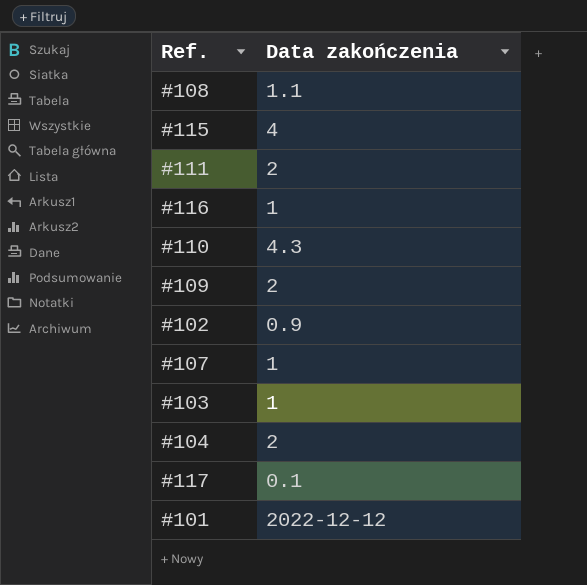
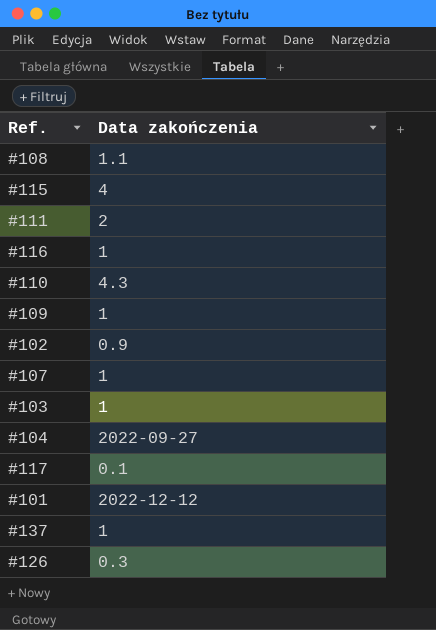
#109 | Data zakończenia: 2 -> 1
#104 | Data zakończenia: 2 -> 2022-09-27
row #137: none -> 1
row #126: none -> 0.3

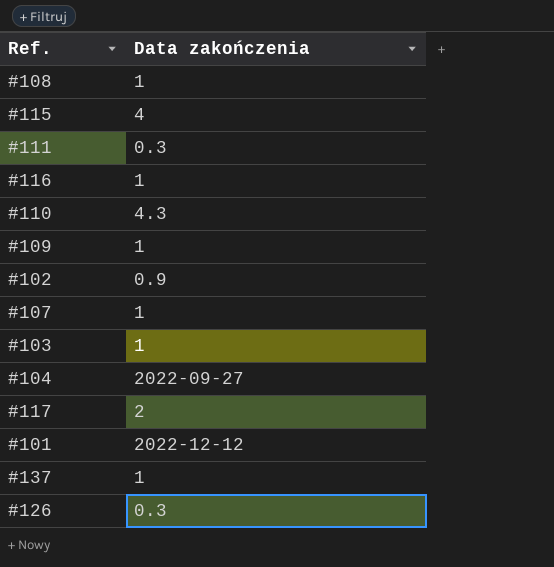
#108 | Data zakończenia: 1.1 -> 1
#111 | Data zakończenia: 2 -> 0.3
#117 | Data zakończenia: 0.1 -> 2

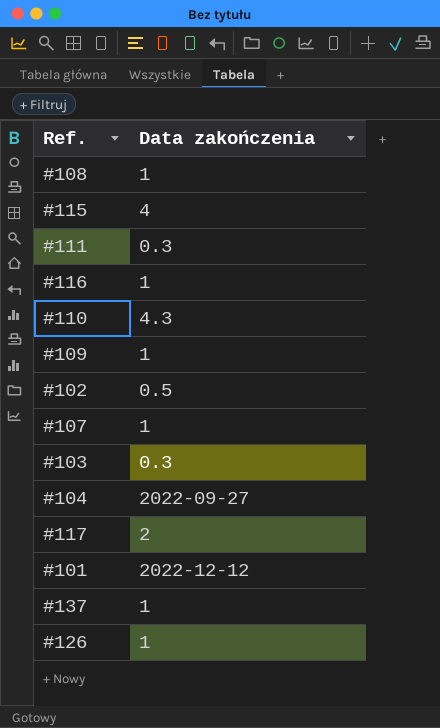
#102 | Data zakończenia: 0.9 -> 0.5
#103 | Data zakończenia: 1 -> 0.3
#126 | Data zakończenia: 0.3 -> 1

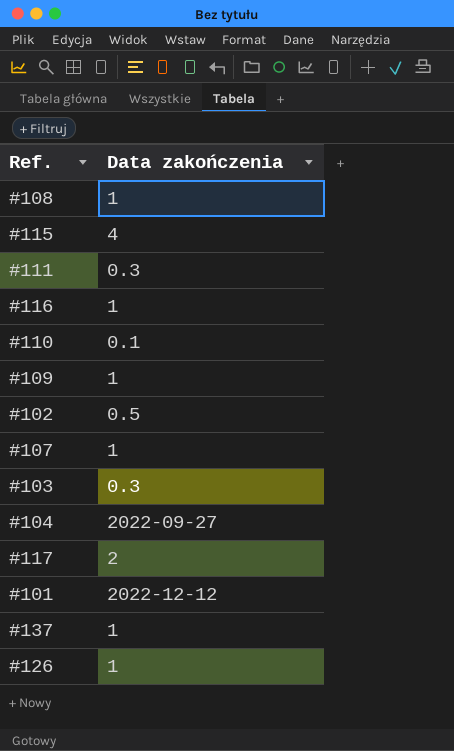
#110 | Data zakończenia: 4.3 -> 0.1

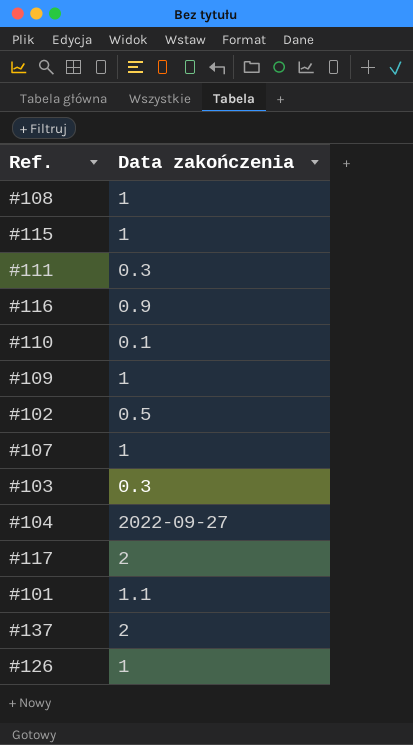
#115 | Data zakończenia: 4 -> 1
#116 | Data zakończenia: 1 -> 0.9
#101 | Data zakończenia: 2022-12-12 -> 1.1
#137 | Data zakończenia: 1 -> 2

